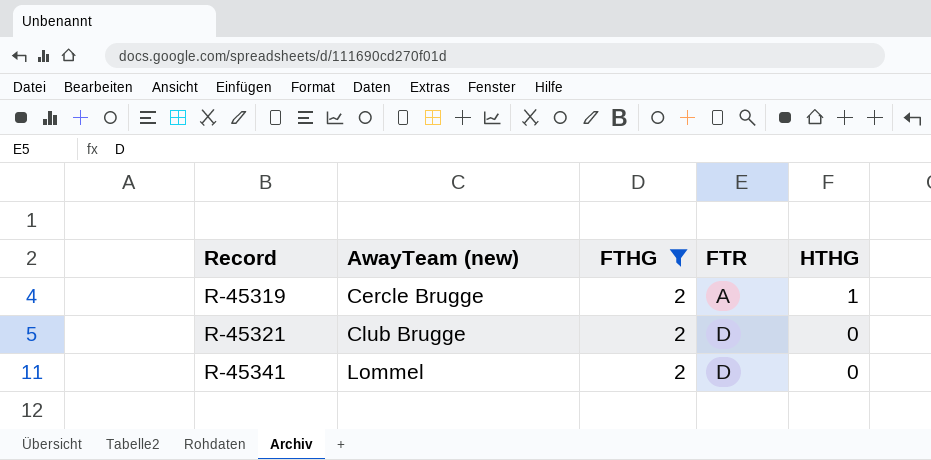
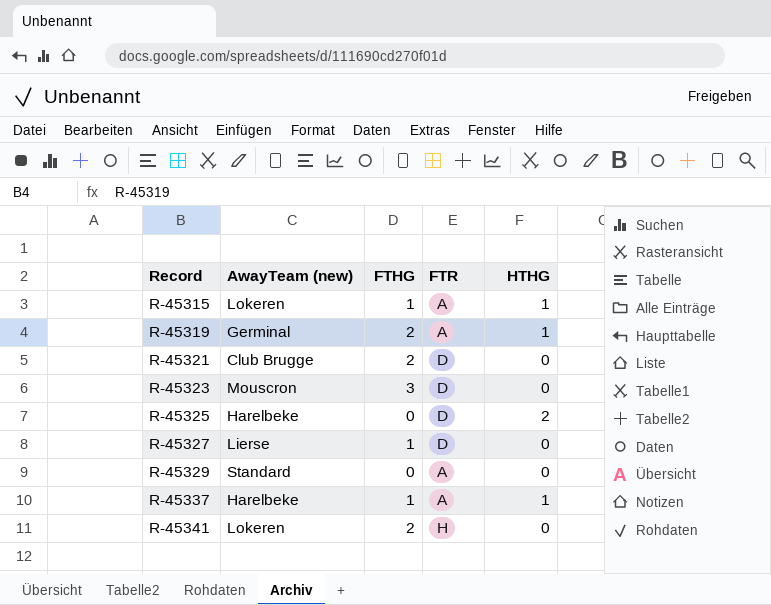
filter: FTHG = 2 -> none
R-45319 | AwayTeam (new): Cercle Brugge -> Germinal
R-45341 | AwayTeam (new): Lommel -> Lokeren
R-45341 | FTR: D -> H

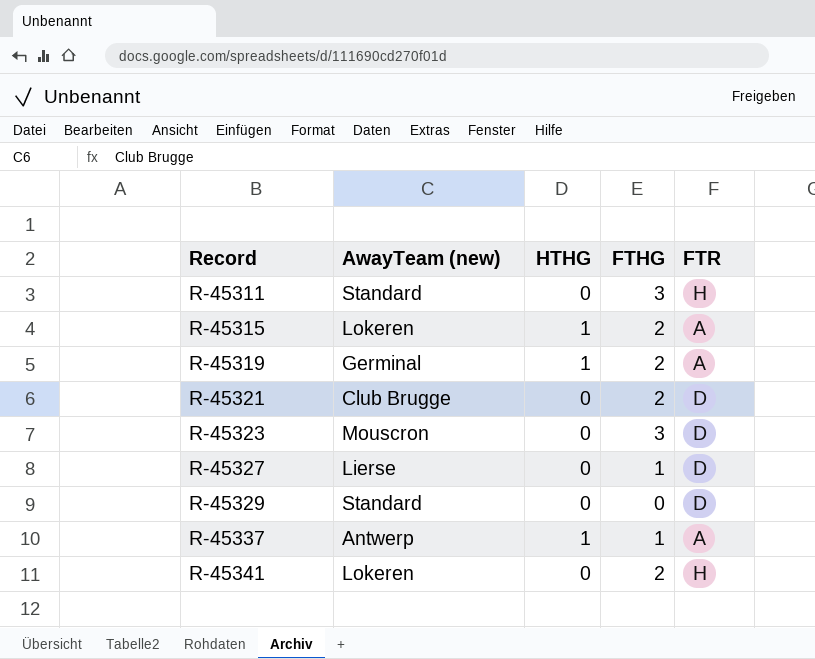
column HTHG | position: 5 -> 3
row R-45325: Harelbeke | 0 | D | 2 -> none
row R-45311: none -> Standard | 0 | 3 | H
R-45315 | FTHG: 1 -> 2
R-45329 | FTR: A -> D
R-45337 | AwayTeam (new): Harelbeke -> Antwerp

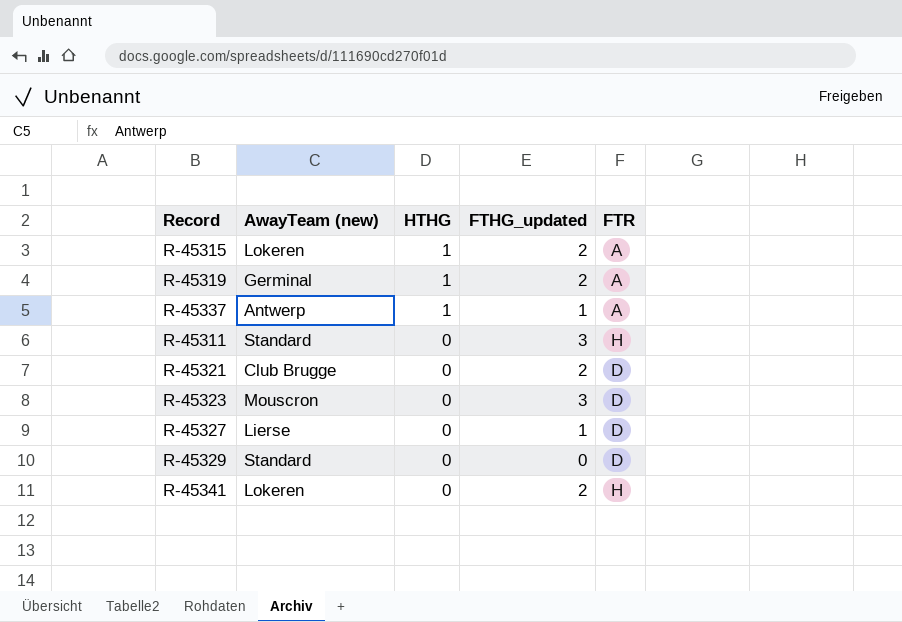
row order: Record ascending -> HTHG descending
column name: FTHG -> FTHG_updated

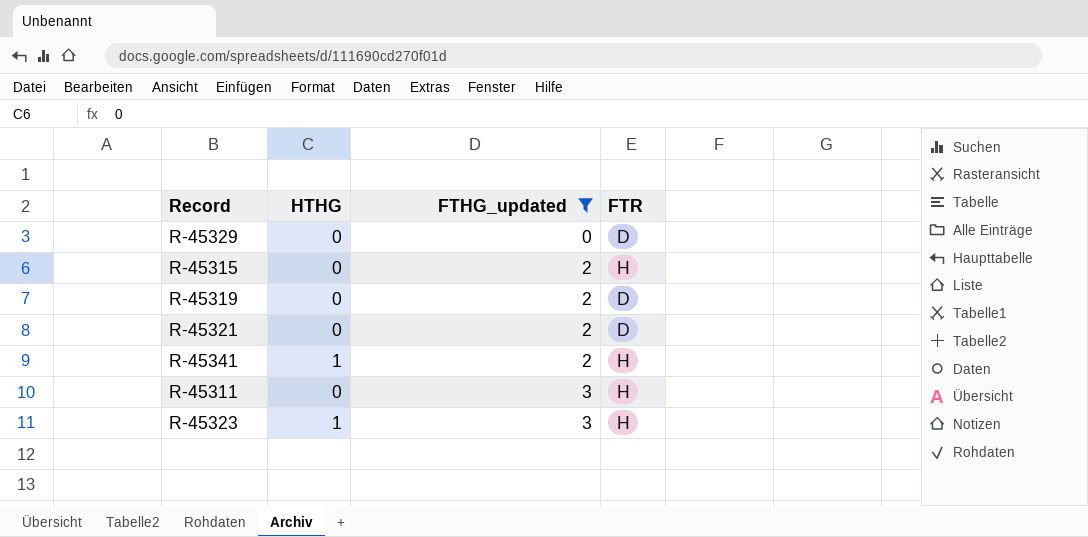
filter: none -> FTHG_updated != 1
row order: HTHG descending -> FTHG_updated ascending
column AwayTeam (new) | position: 2 -> none
R-45315 | HTHG: 1 -> 0
R-45315 | FTR: A -> H
R-45319 | HTHG: 1 -> 0
R-45319 | FTR: A -> D
R-45341 | HTHG: 0 -> 1
R-45323 | HTHG: 0 -> 1
R-45323 | FTR: D -> H

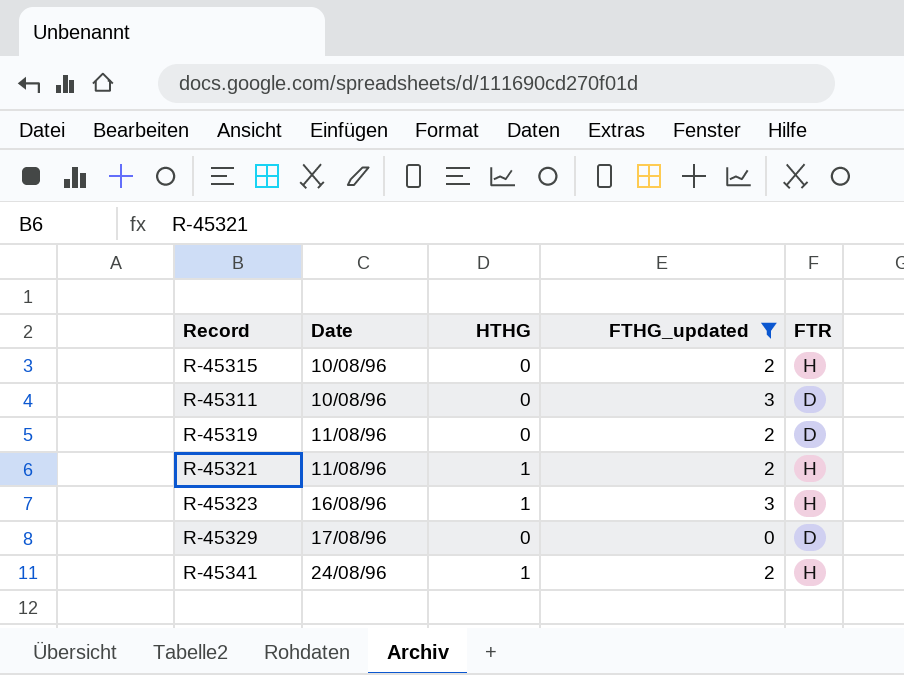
row order: FTHG_updated ascending -> Date ascending
column Date | position: none -> 2
R-45311 | FTR: H -> D
R-45321 | HTHG: 0 -> 1
R-45321 | FTR: D -> H

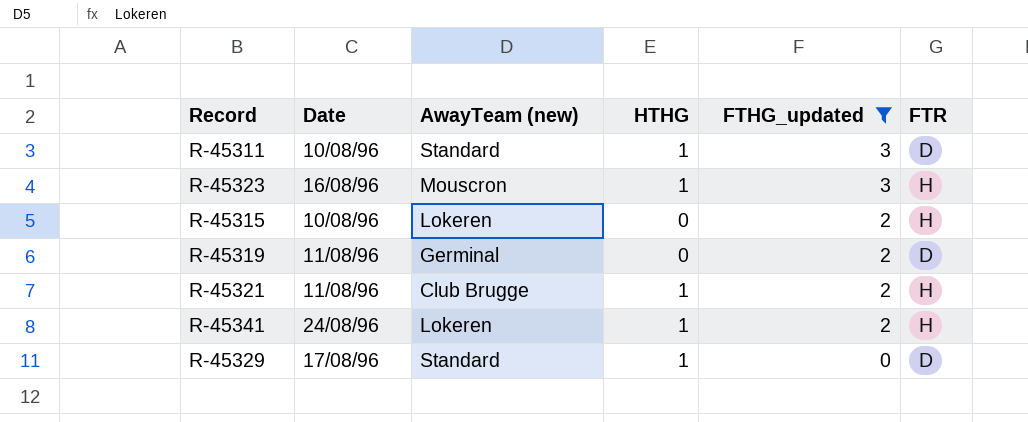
row order: Date ascending -> FTHG_updated descending
column AwayTeam (new) | position: none -> 3
R-45311 | HTHG: 0 -> 1
R-45329 | HTHG: 0 -> 1

